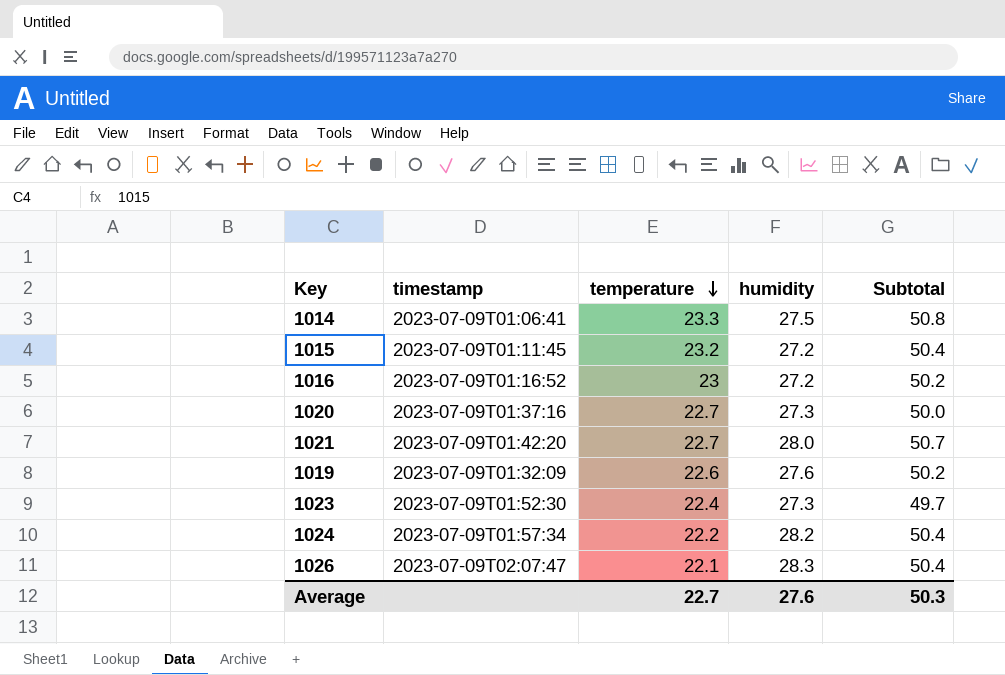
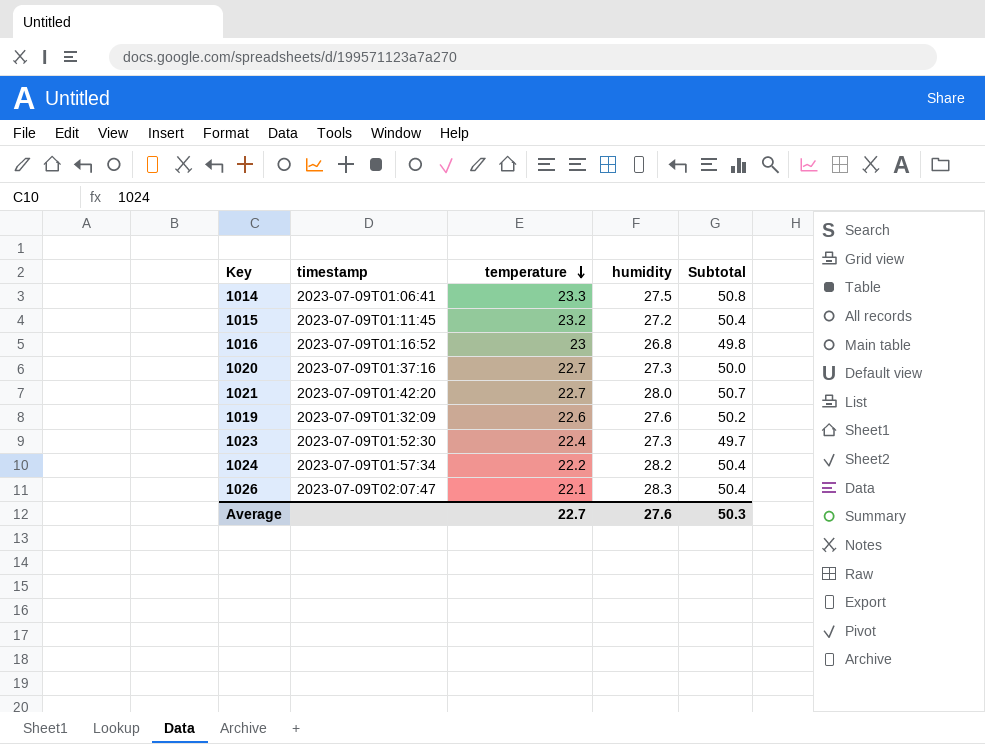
1016 | humidity: 27.2 -> 26.8
1016 | Subtotal: 50.2 -> 49.8

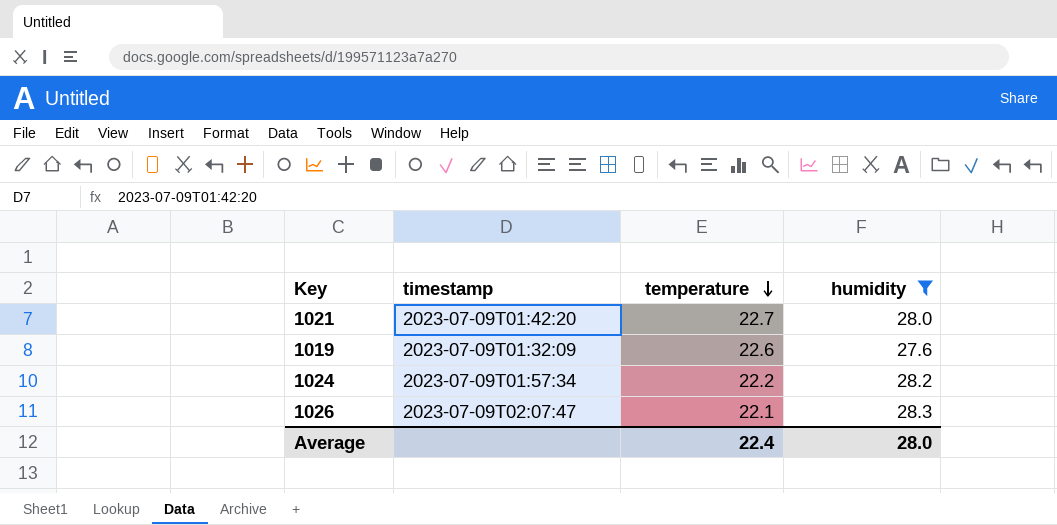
filter: none -> humidity >= 27.6
column Subtotal | formula: [temperature] + [humidity] -> none
Average | temperature: 22.7 -> 22.4
Average | humidity: 27.6 -> 28.0

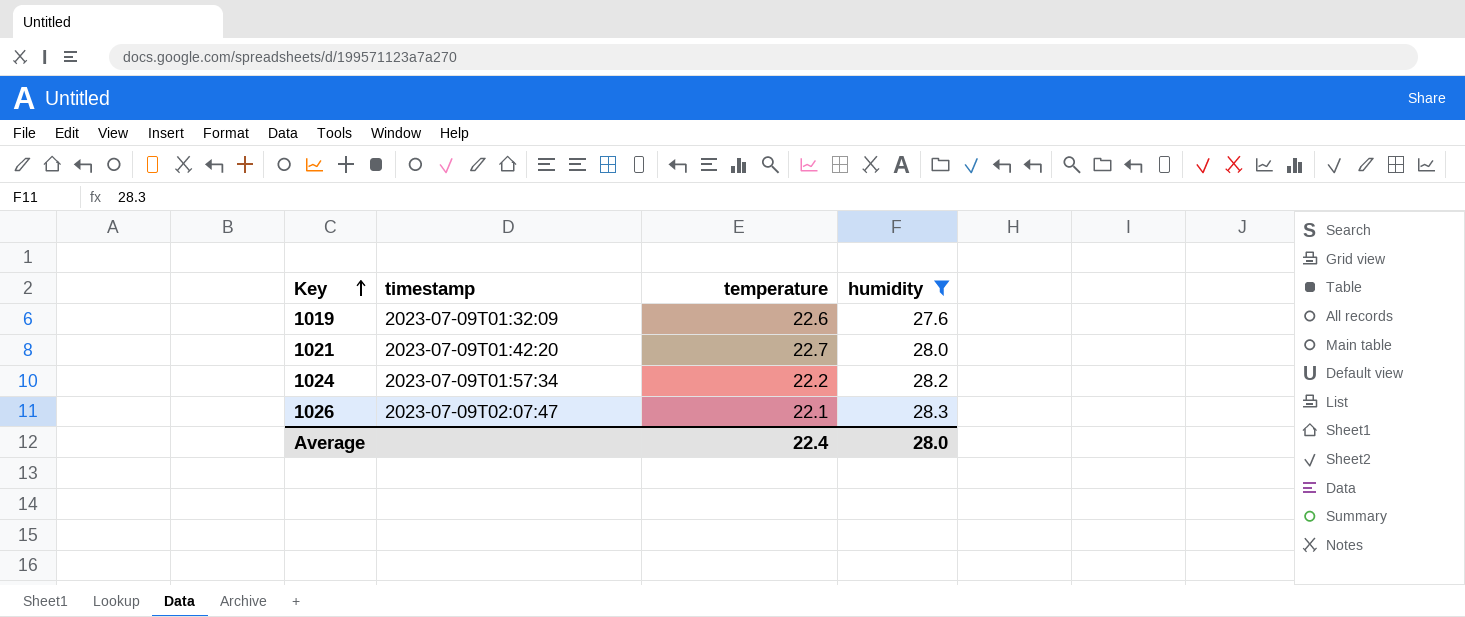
row order: temperature descending -> Key ascending

